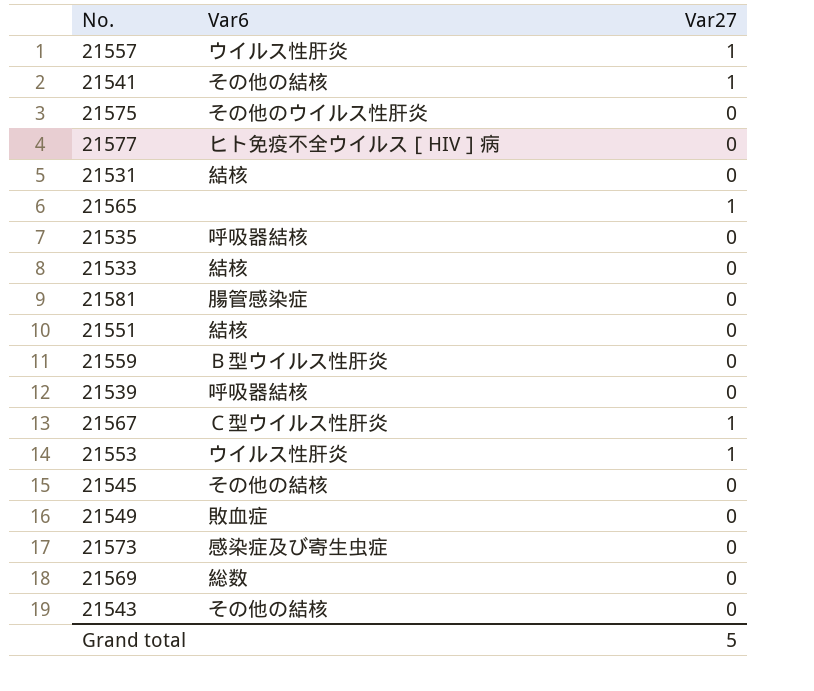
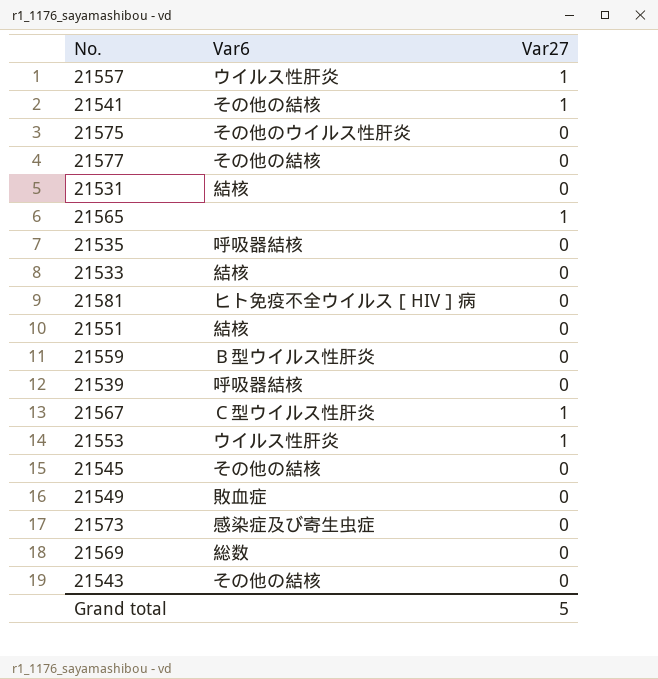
21577 | Var6: ヒト免疫不全ウイルス［HIV］病 -> その他の結核
21581 | Var6: 腸管感染症 -> ヒト免疫不全ウイルス［HIV］病

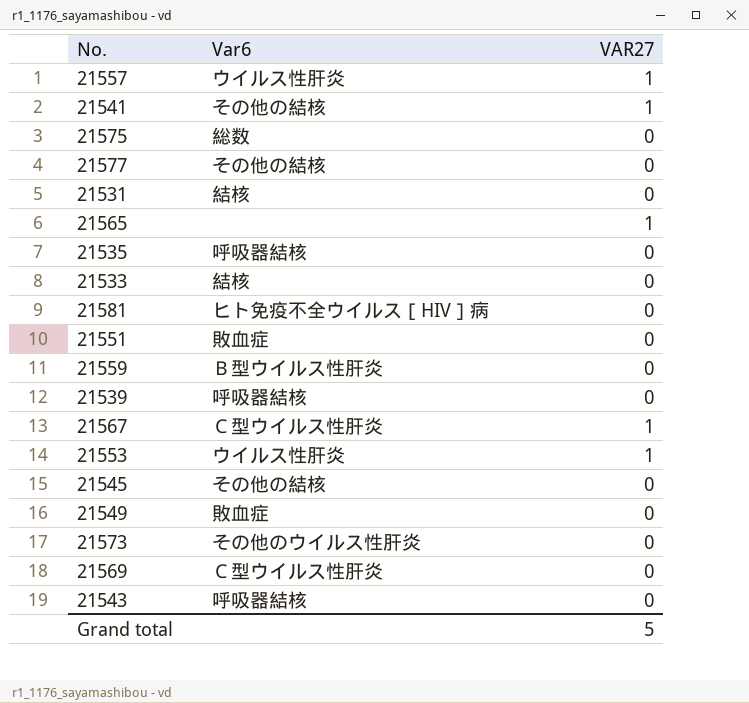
column name: Var27 -> VAR27
21575 | Var6: その他のウイルス性肝炎 -> 総数
21551 | Var6: 結核 -> 敗血症
21573 | Var6: 感染症及び寄生虫症 -> その他のウイルス性肝炎
21569 | Var6: 総数 -> Ｃ型ウイルス性肝炎
21543 | Var6: その他の結核 -> 呼吸器結核

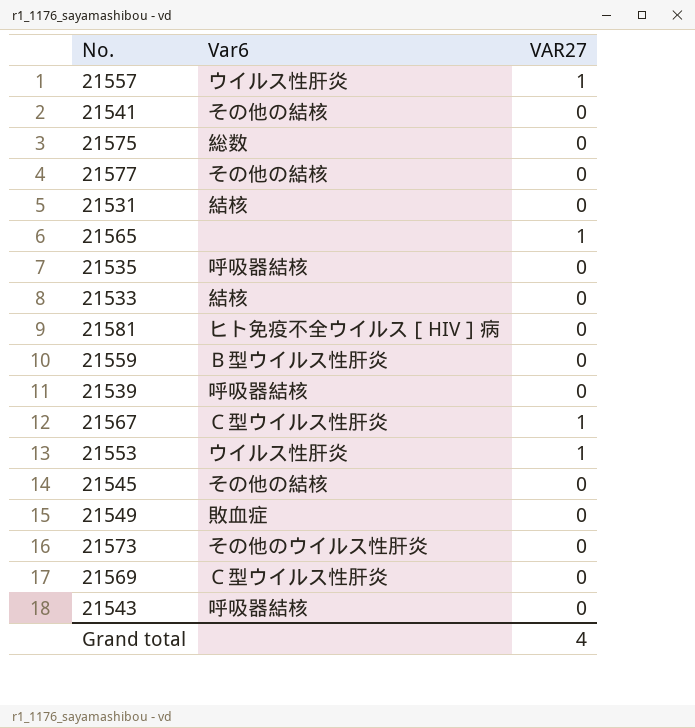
row 21551: 敗血症 | 0 -> none
21541 | VAR27: 1 -> 0
Grand total | VAR27: 5 -> 4

